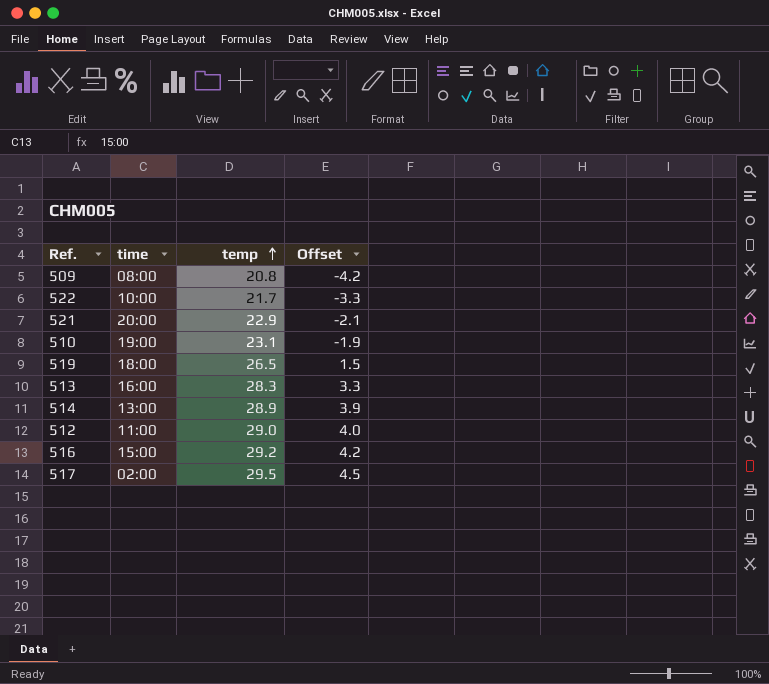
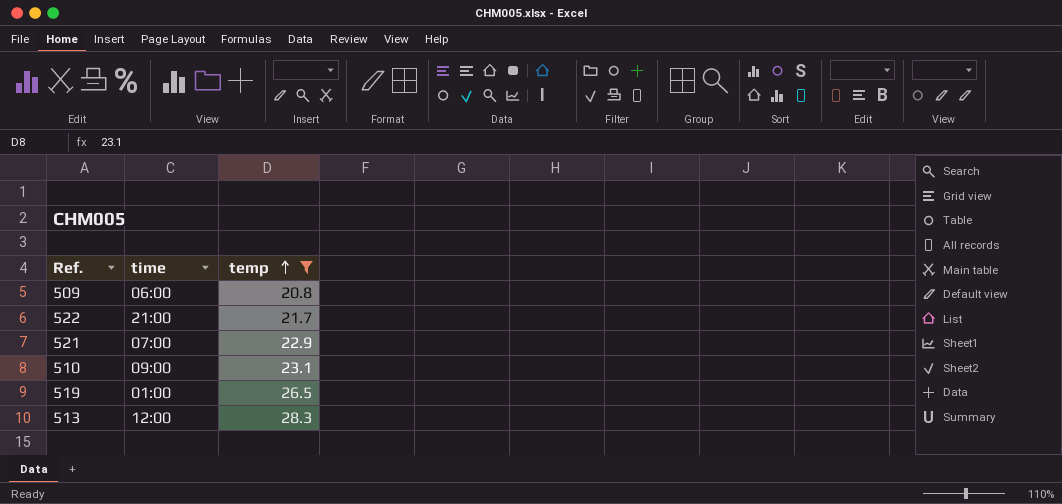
filter: none -> temp <= 28.3
column Offset | formula: [temp] - 25 -> none
509 | time: 08:00 -> 06:00
522 | time: 10:00 -> 21:00
521 | time: 20:00 -> 07:00
510 | time: 19:00 -> 09:00
519 | time: 18:00 -> 01:00
513 | time: 16:00 -> 12:00

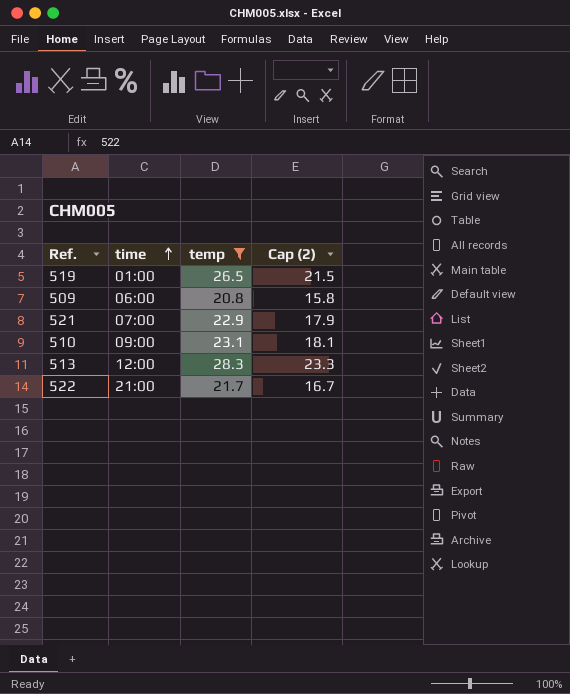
row order: temp ascending -> time ascending
column Cap (2) | formula: none -> [temp] - 5

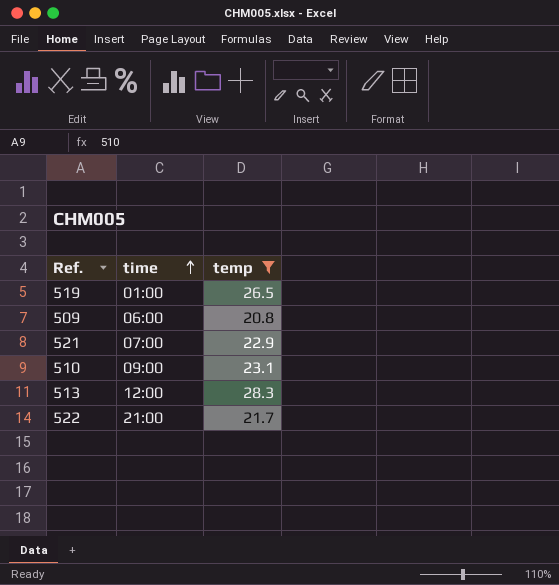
column Cap (2) | formula: [temp] - 5 -> none

